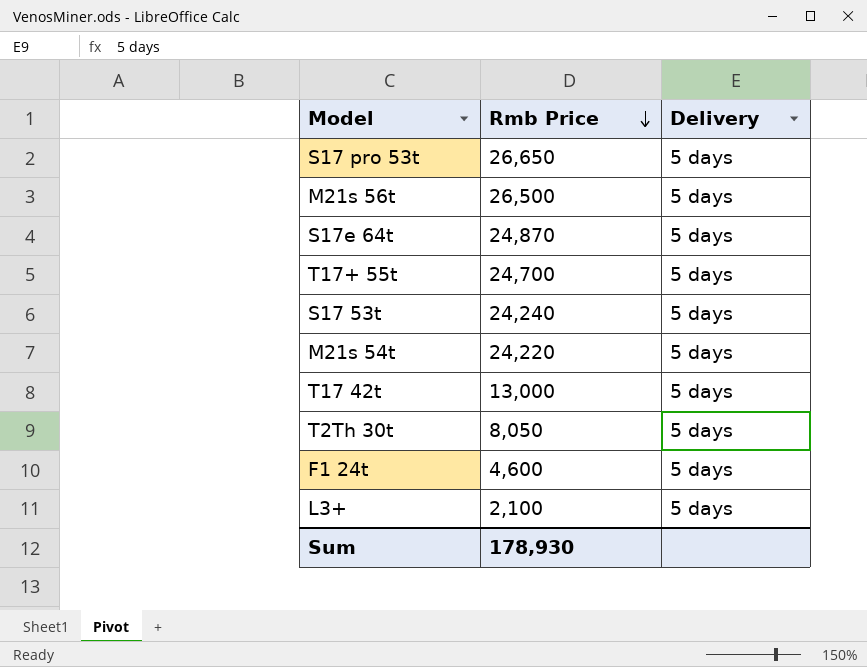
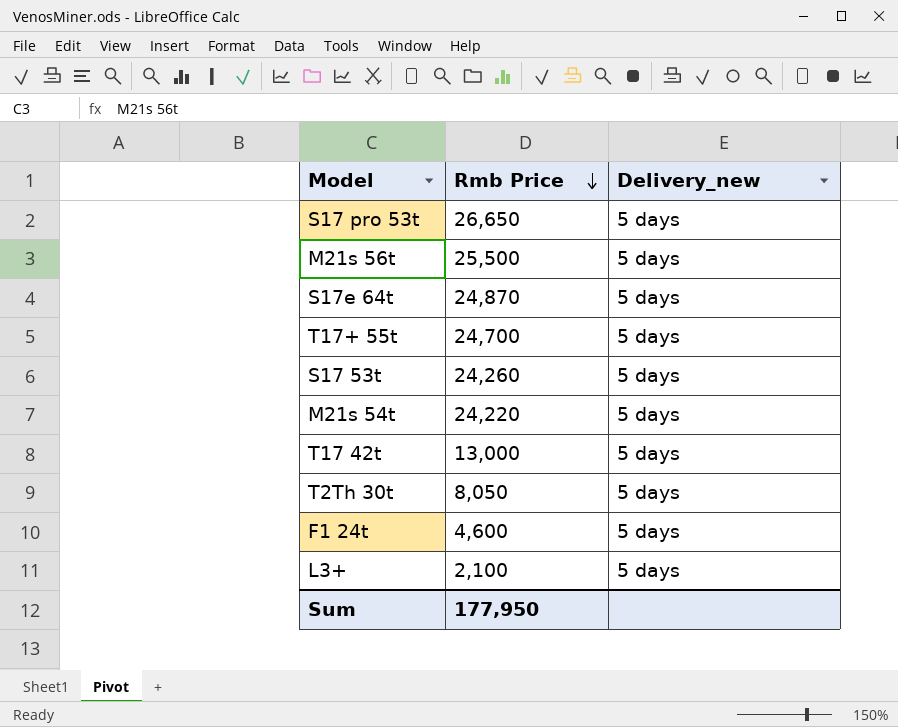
column name: Delivery -> Delivery_new
M21s 56t | Rmb Price: 26,500 -> 25,500
S17 53t | Rmb Price: 24,240 -> 24,260
Sum | Rmb Price: 178,930 -> 177,950

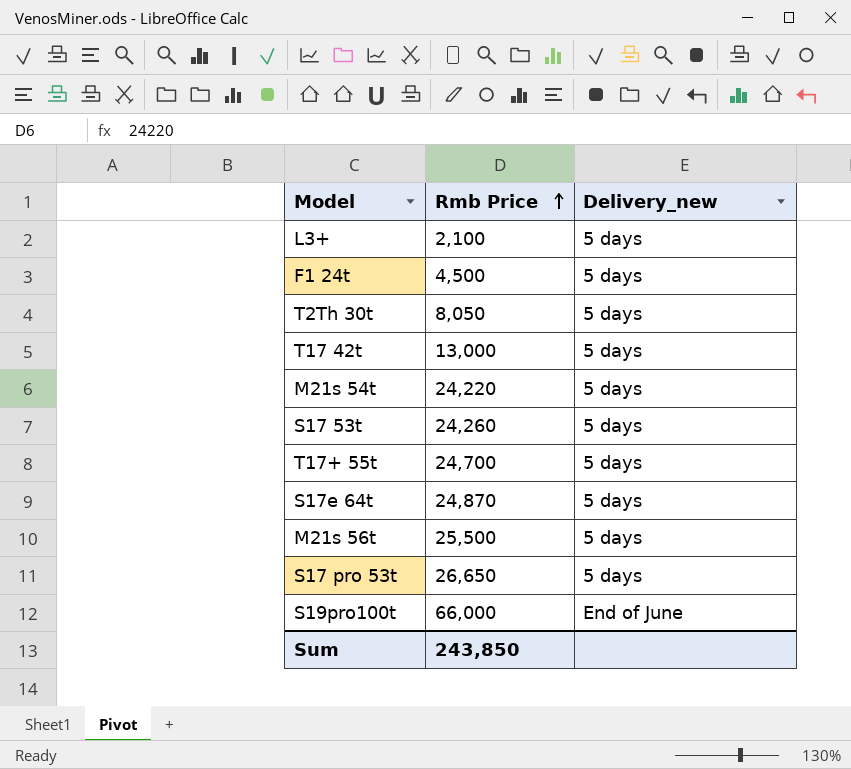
row order: Rmb Price descending -> Rmb Price ascending
F1 24t | Rmb Price: 4,600 -> 4,500
row S19pro100t: none -> 66,000 | End of June
Sum | Rmb Price: 177,950 -> 243,850

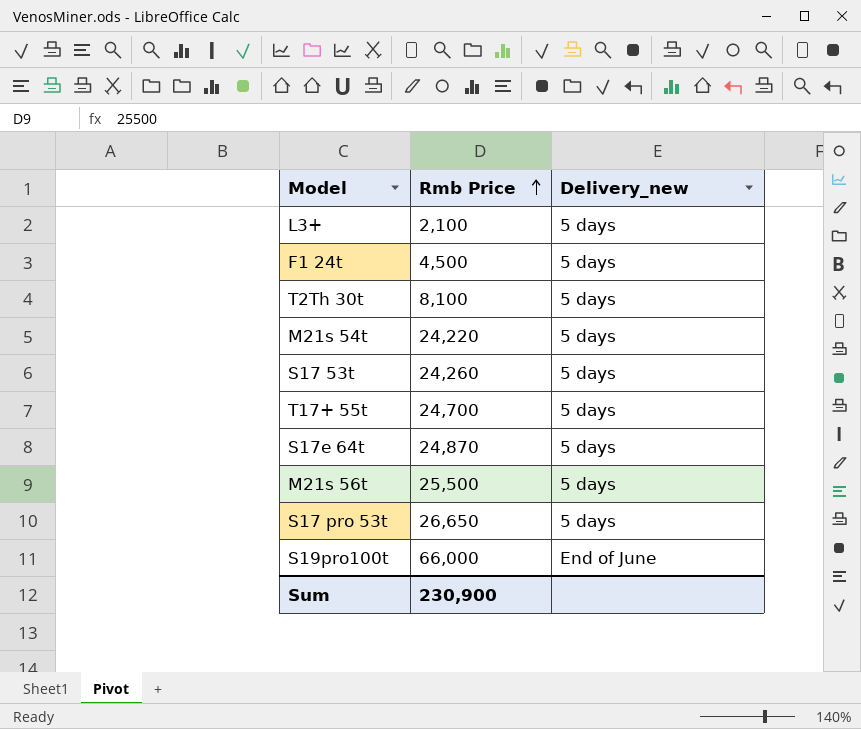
row T17 42t: 13,000 | 5 days -> none
T2Th 30t | Rmb Price: 8,050 -> 8,100
Sum | Rmb Price: 243,850 -> 230,900

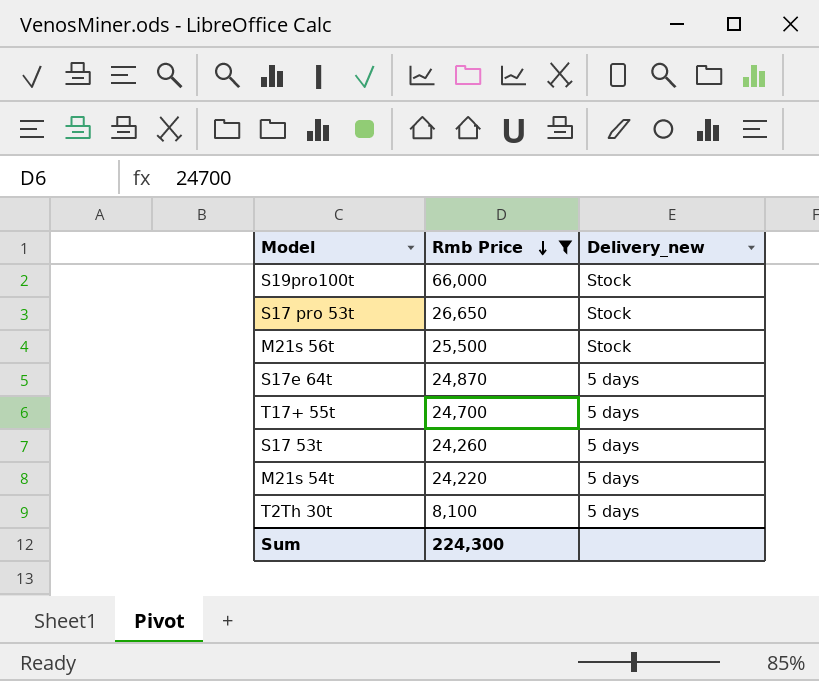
filter: none -> Rmb Price >= 8,100
row order: Rmb Price ascending -> Rmb Price descending
S19pro100t | Delivery_new: End of June -> Stock
S17 pro 53t | Delivery_new: 5 days -> Stock
M21s 56t | Delivery_new: 5 days -> Stock
Sum | Rmb Price: 230,900 -> 224,300

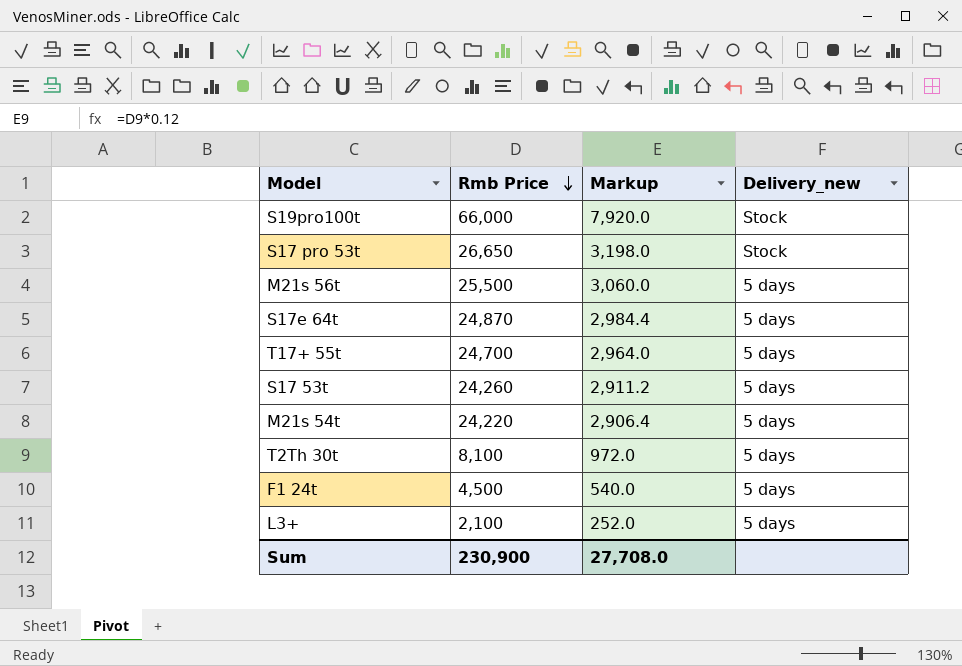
filter: Rmb Price >= 8,100 -> none
column Markup | formula: none -> [Rmb Price] * 0.12
M21s 56t | Delivery_new: Stock -> 5 days
Sum | Rmb Price: 224,300 -> 230,900

